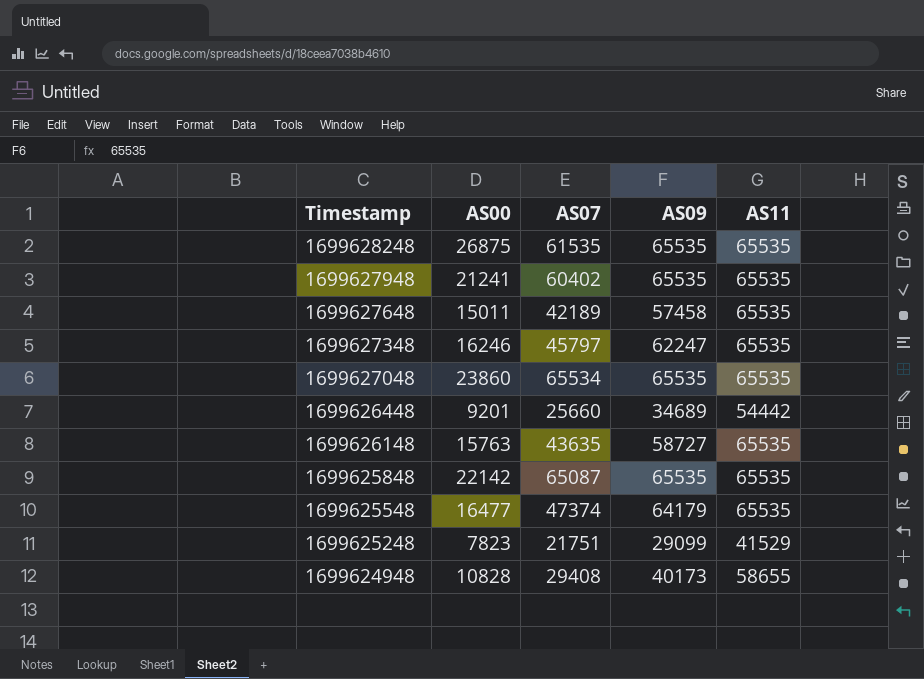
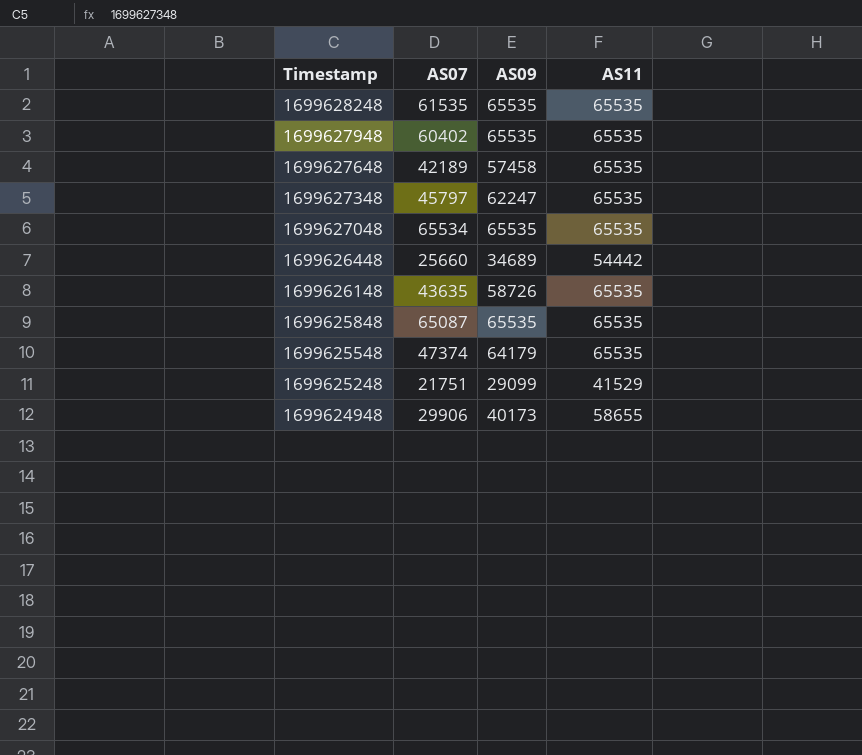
column AS00 | position: 2 -> none
1699626148 | AS09: 58727 -> 58726
1699624948 | AS07: 29408 -> 29906

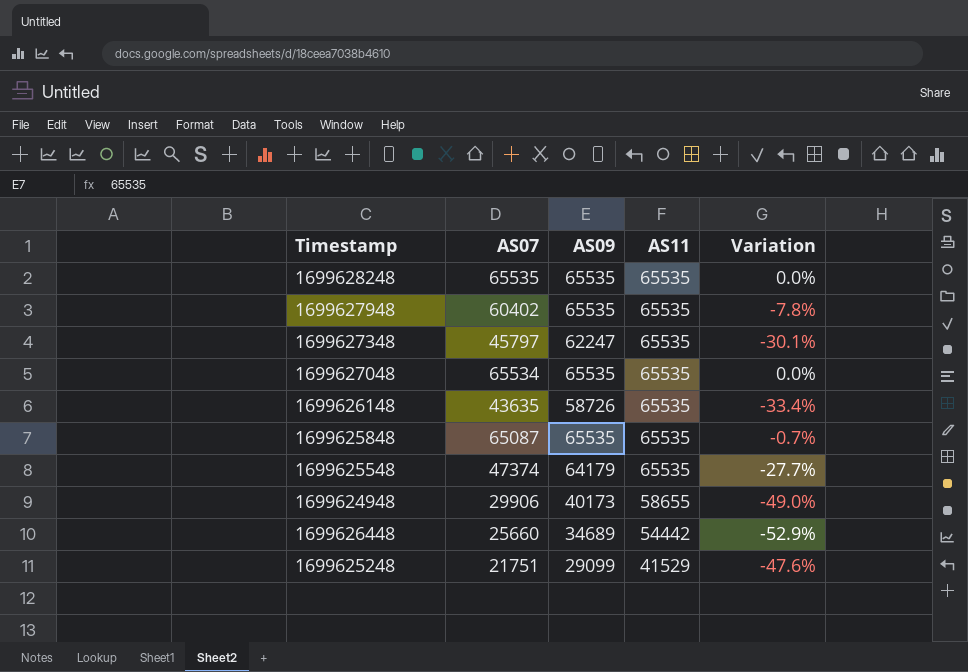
row order: Timestamp descending -> AS11 descending
column Variation | formula: none -> ([AS07] - [AS11]) / [AS11]
row 1699627648: 42189 | 57458 | 65535 -> none
1699628248 | AS07: 61535 -> 65535

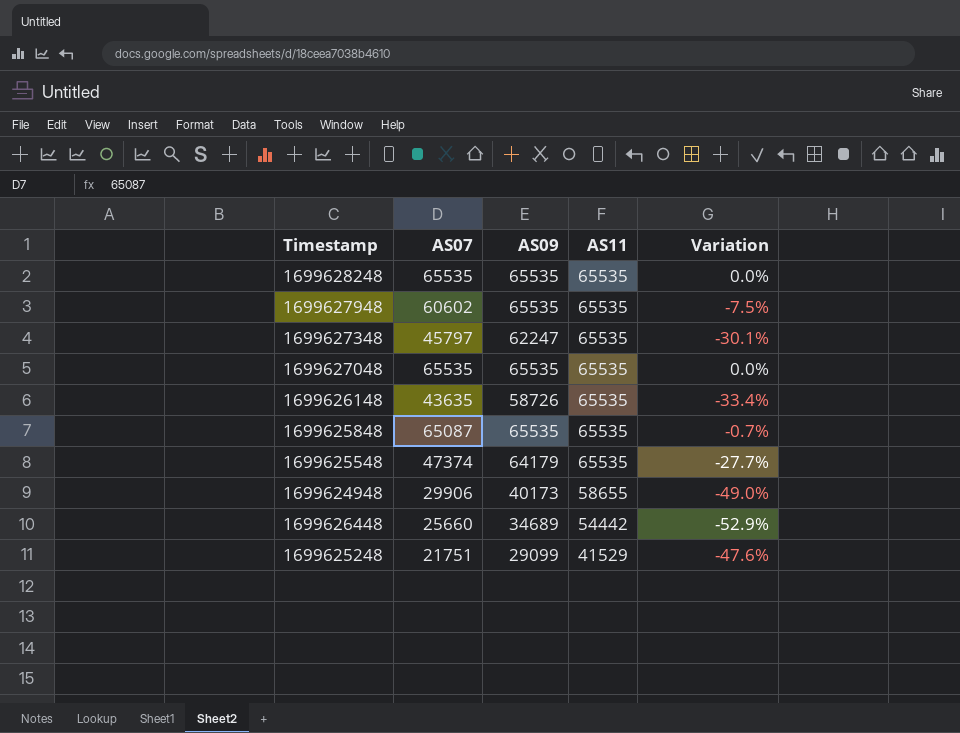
1699627948 | AS07: 60402 -> 60602
1699627948 | Variation: -7.8% -> -7.5%
1699627048 | AS07: 65534 -> 65535

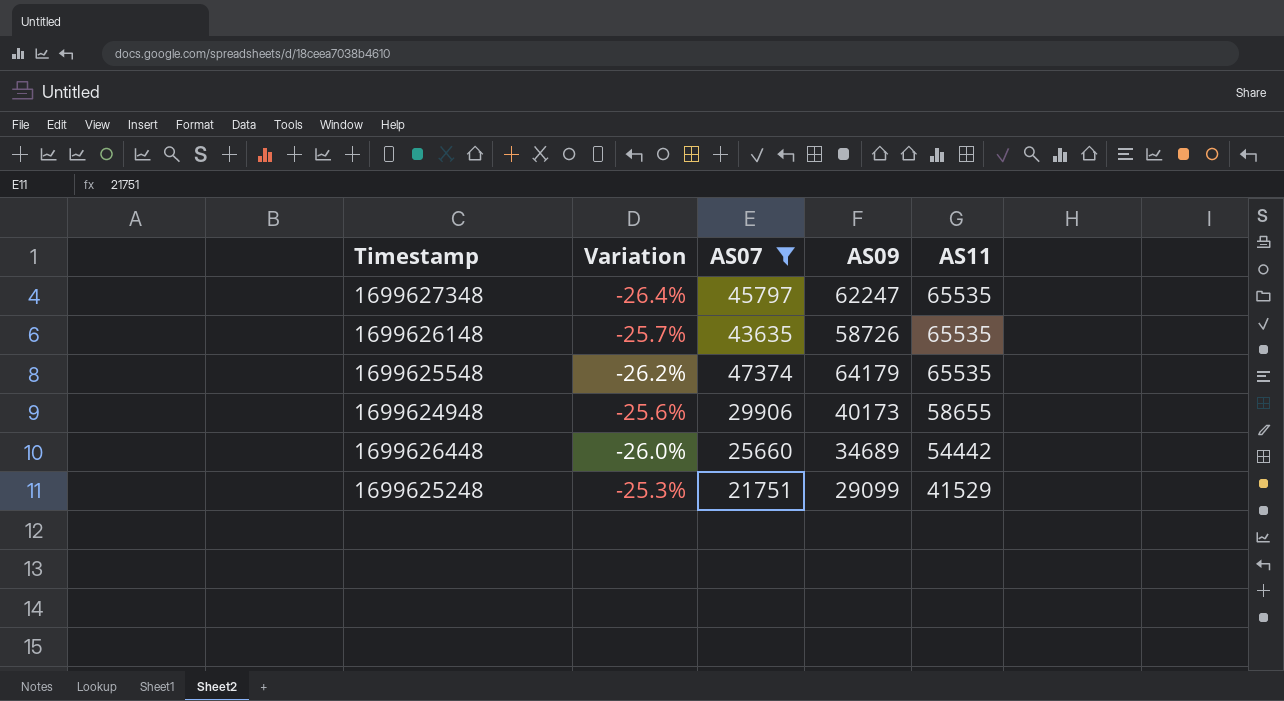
filter: none -> AS07 <= 47374
column Variation | formula: ([AS07] - [AS11]) / [AS11] -> ([AS07] - [AS09]) / [AS09]
column Variation | position: 5 -> 2

